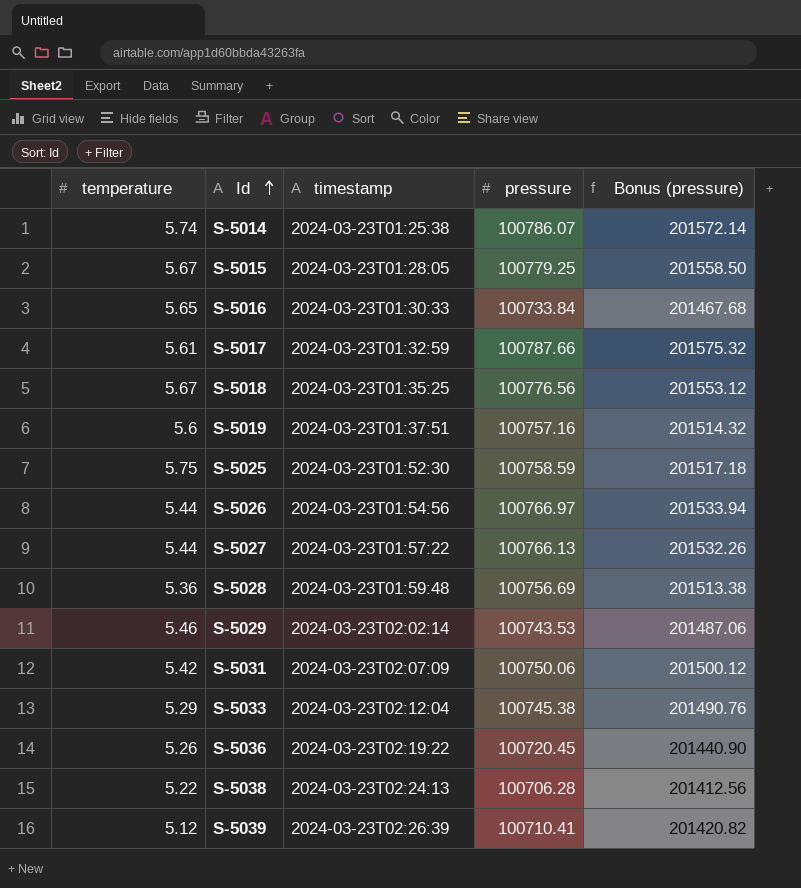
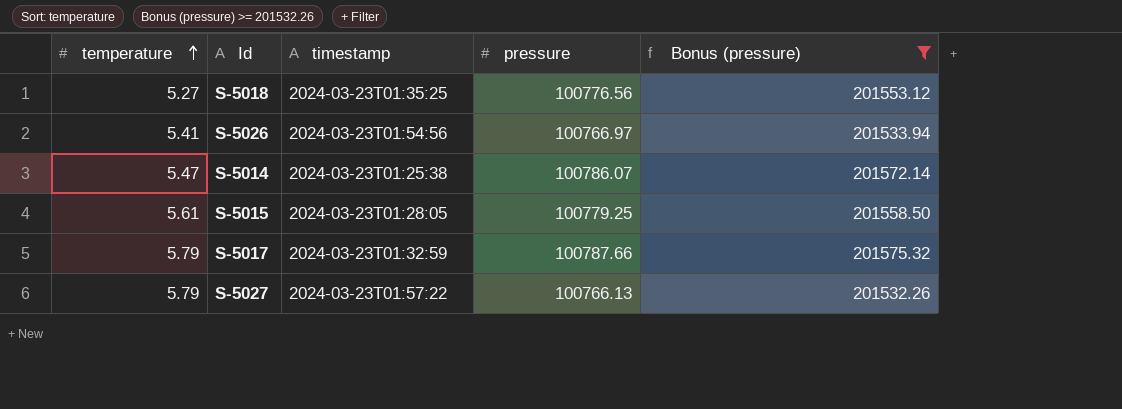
filter: none -> Bonus (pressure) >= 201532.26
row order: Id ascending -> temperature ascending
S-5018 | temperature: 5.67 -> 5.27
S-5026 | temperature: 5.44 -> 5.41
S-5014 | temperature: 5.74 -> 5.47
S-5015 | temperature: 5.67 -> 5.61
S-5017 | temperature: 5.61 -> 5.79
S-5027 | temperature: 5.44 -> 5.79

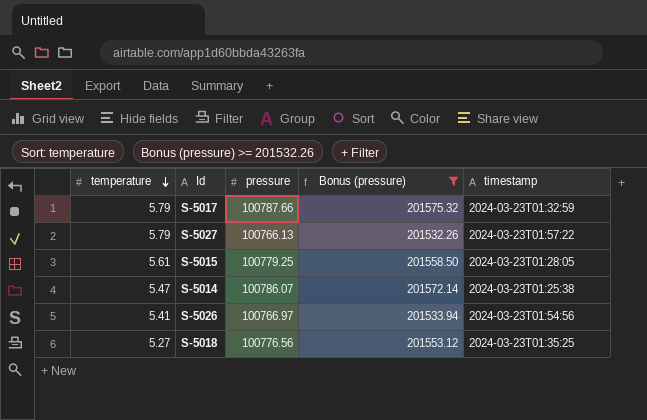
row order: temperature ascending -> temperature descending
column timestamp | position: 3 -> 5

